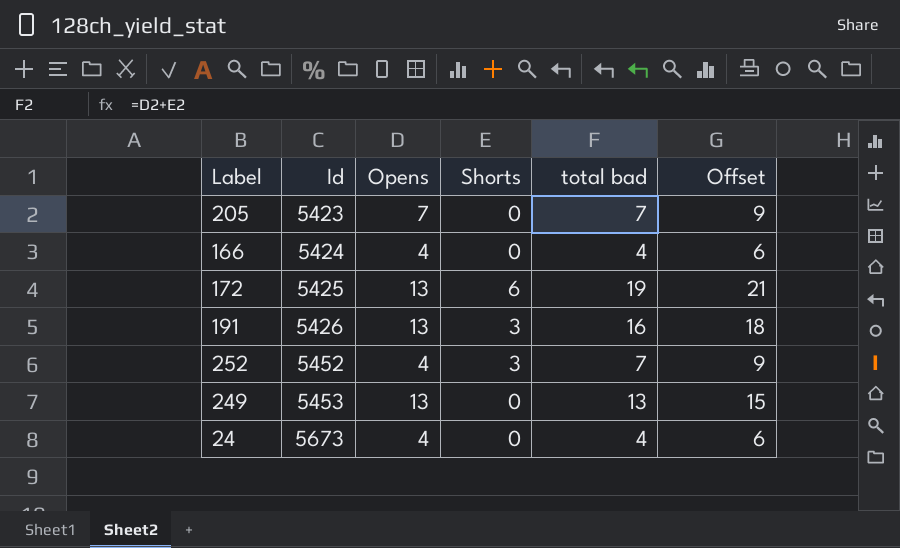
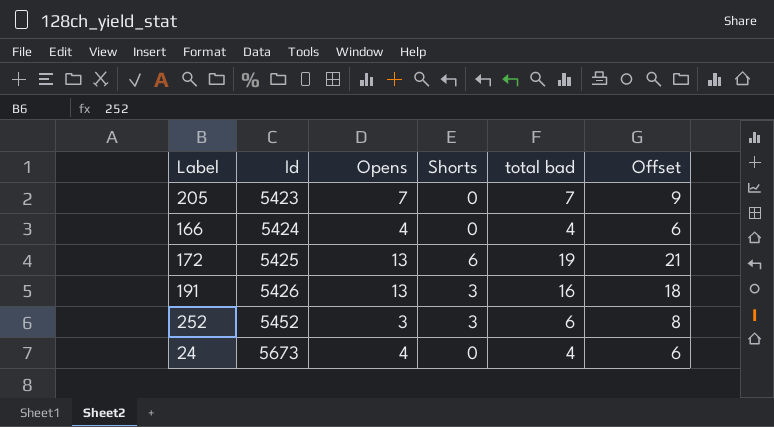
row 249: 5453 | 13 | 0 | 13 | 15 -> none
252 | Opens: 4 -> 3
252 | total bad: 7 -> 6
252 | Offset: 9 -> 8

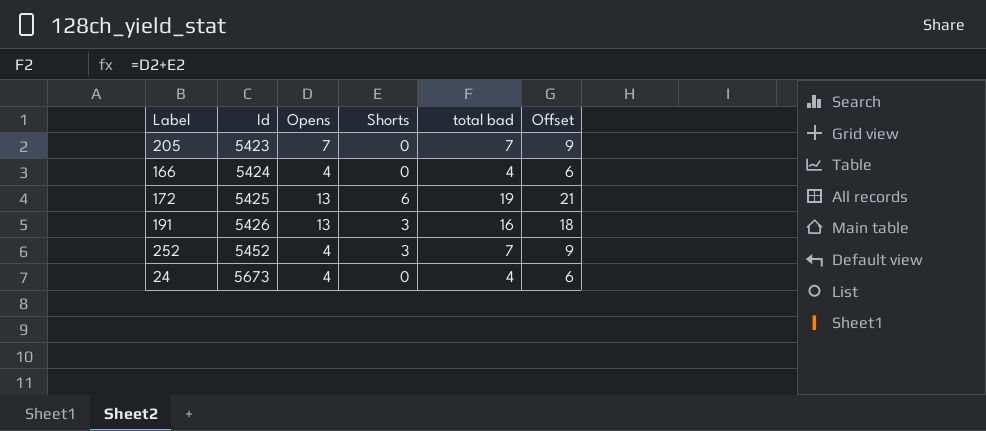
252 | Opens: 3 -> 4
252 | total bad: 6 -> 7
252 | Offset: 8 -> 9

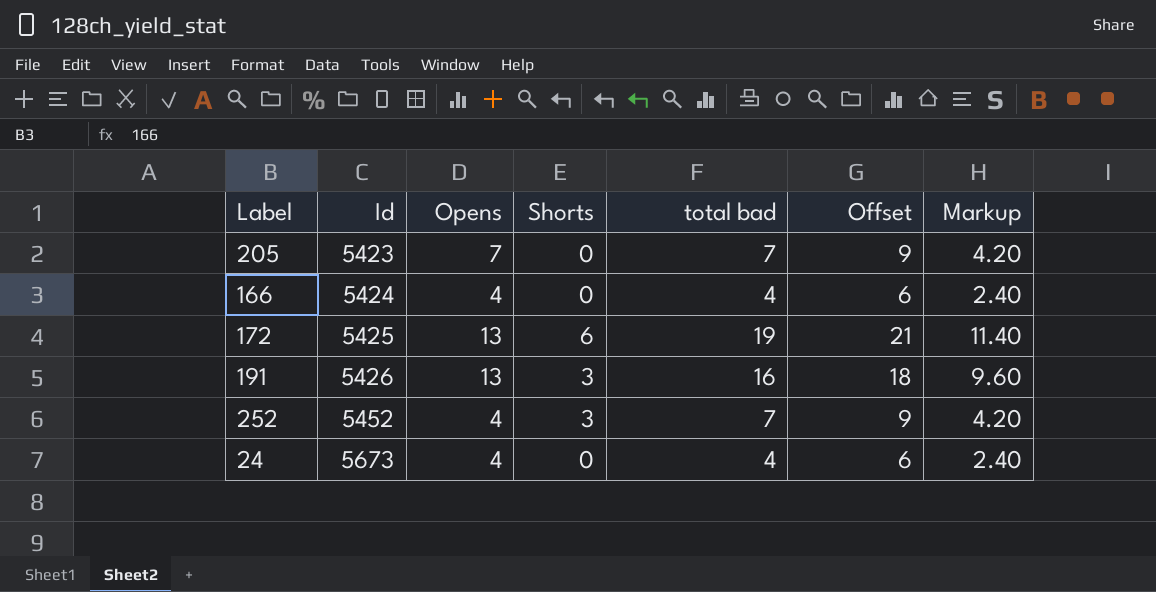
column Markup | formula: none -> [total bad] * 0.6

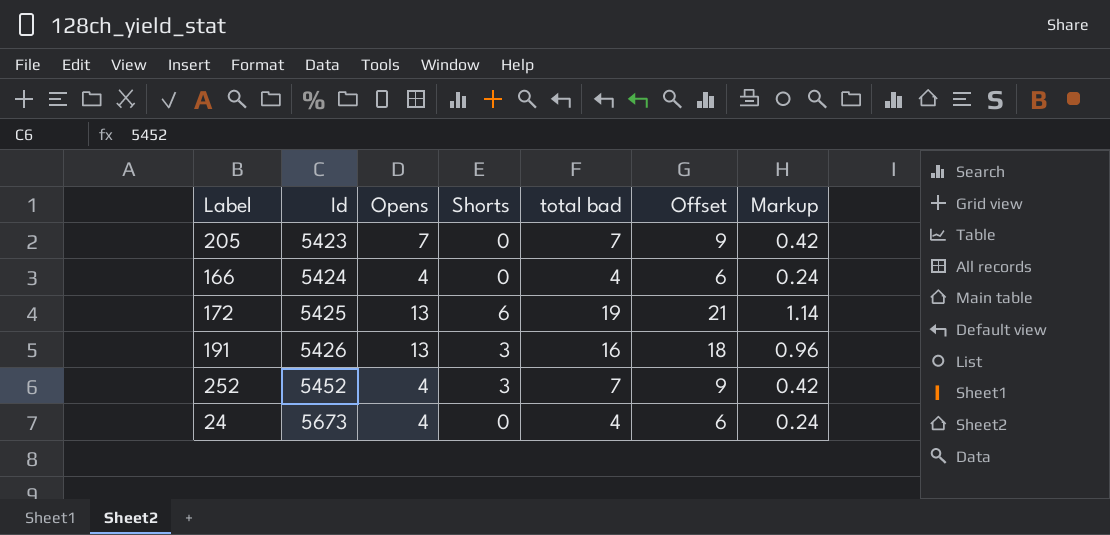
column Markup | formula: [total bad] * 0.6 -> [total bad] * 0.06

